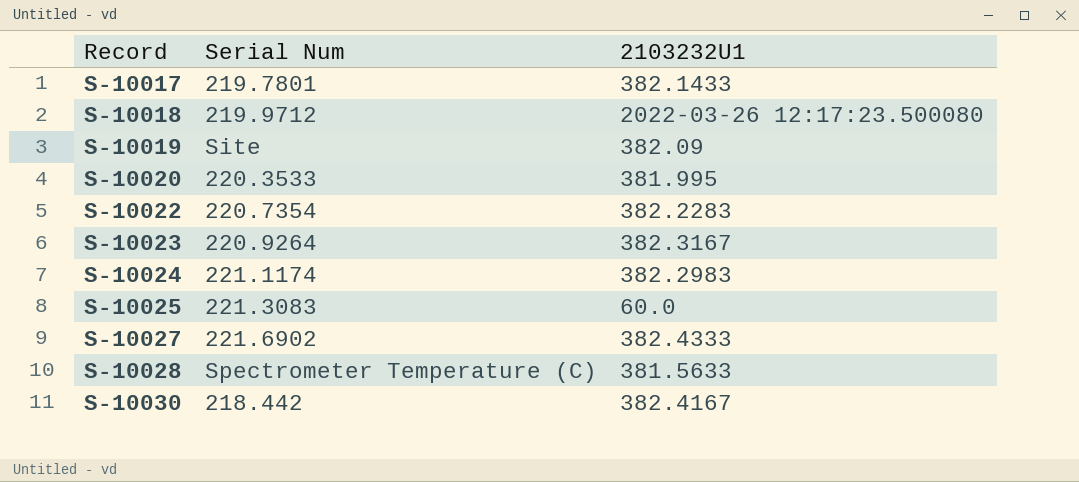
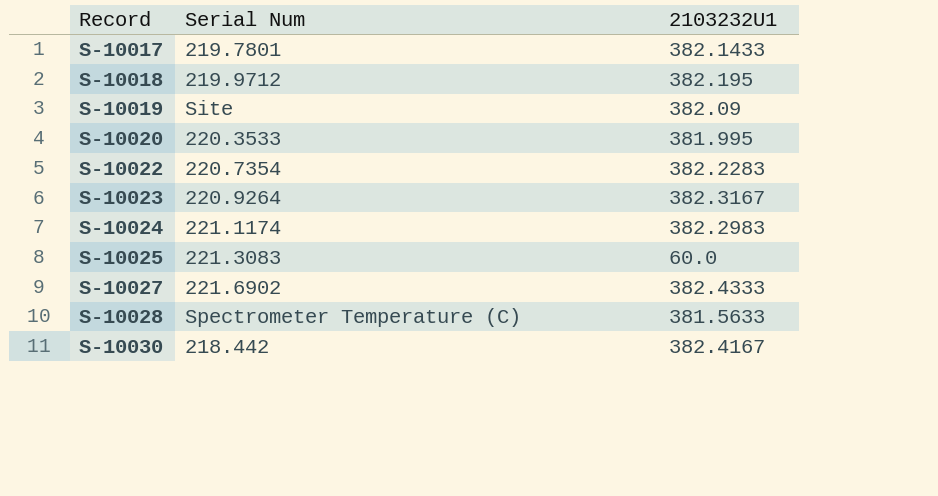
S-10018 | 2103232U1: 2022-03-26 12:17:23.500080 -> 382.195

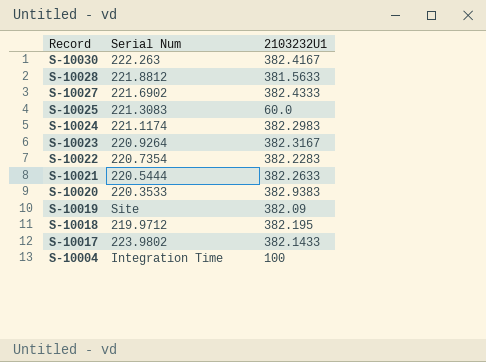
row order: Record ascending -> Record descending
S-10030 | Serial Num: 218.442 -> 222.263
S-10028 | Serial Num: Spectrometer Temperature (C) -> 221.8812
row S-10021: none -> 220.5444 | 382.2633
S-10020 | 2103232U1: 381.995 -> 382.9383
S-10017 | Serial Num: 219.7801 -> 223.9802
row S-10004: none -> Integration Time | 100

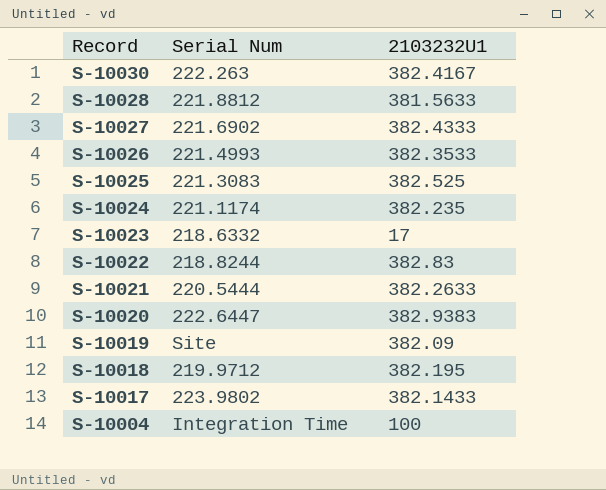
row S-10026: none -> 221.4993 | 382.3533
S-10025 | 2103232U1: 60.0 -> 382.525
S-10024 | 2103232U1: 382.2983 -> 382.235
S-10023 | Serial Num: 220.9264 -> 218.6332
S-10023 | 2103232U1: 382.3167 -> 17
S-10022 | Serial Num: 220.7354 -> 218.8244
S-10022 | 2103232U1: 382.2283 -> 382.83
S-10020 | Serial Num: 220.3533 -> 222.6447

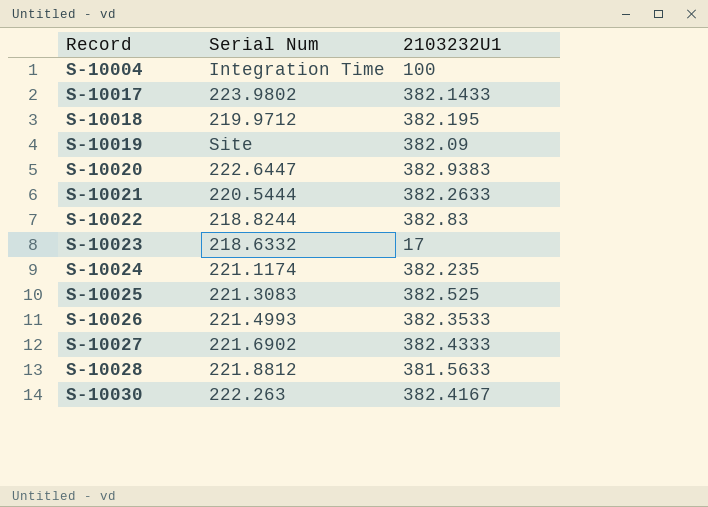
row order: Record descending -> Record ascending

